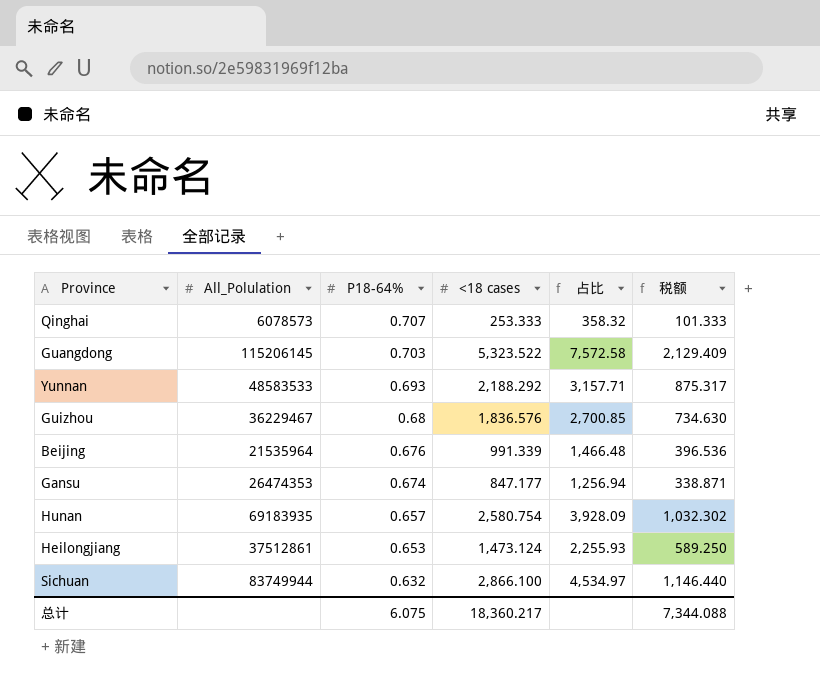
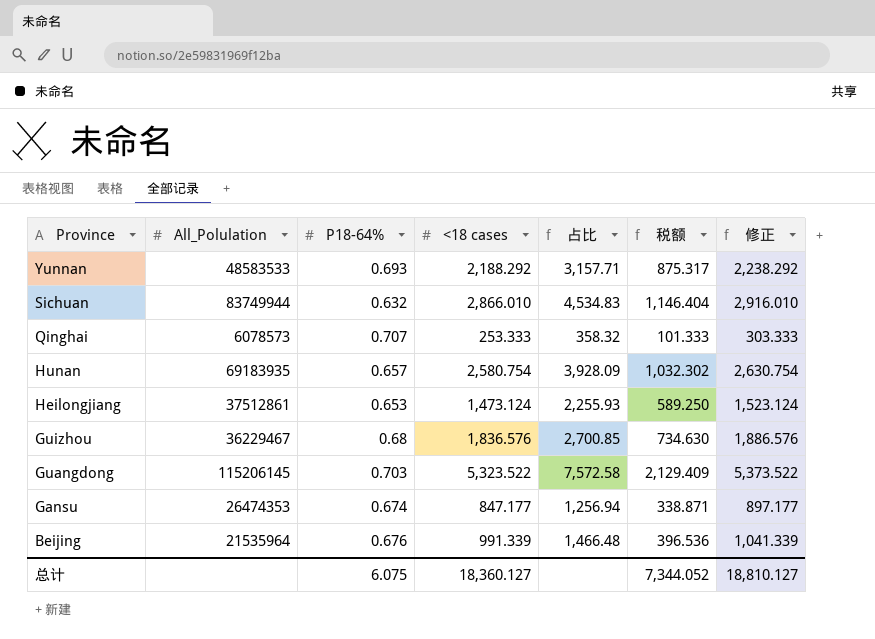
row order: P18-64% descending -> Province descending
column 修正 | formula: none -> [<18 cases] + 50
Sichuan | <18 cases: 2,866.100 -> 2,866.010
Sichuan | 占比: 4,534.97 -> 4,534.83
Sichuan | 税额: 1,146.440 -> 1,146.404
总计 | <18 cases: 18,360.217 -> 18,360.127
总计 | 税额: 7,344.088 -> 7,344.052

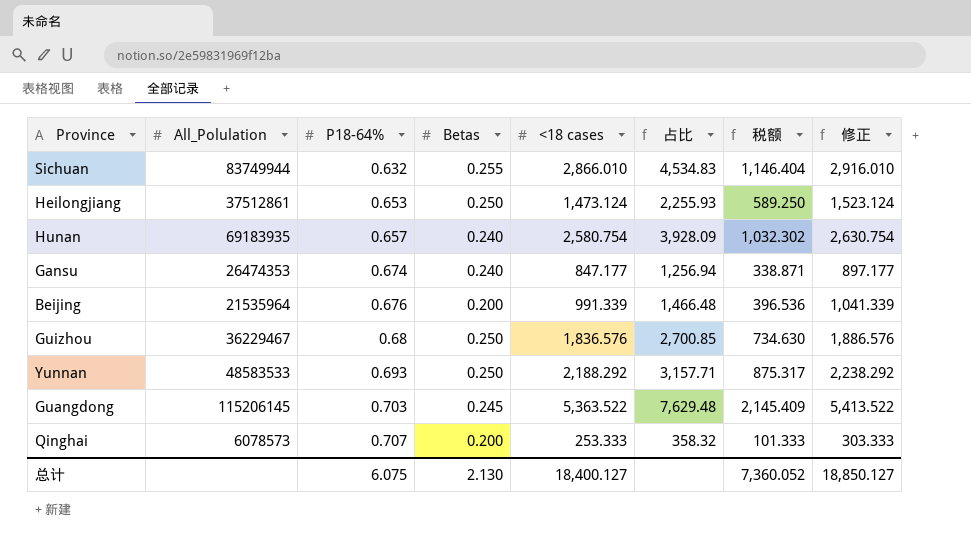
row order: Province descending -> P18-64% ascending
column Betas | position: none -> 4
Guangdong | <18 cases: 5,323.522 -> 5,363.522
Guangdong | 占比: 7,572.58 -> 7,629.48
Guangdong | 税额: 2,129.409 -> 2,145.409
Guangdong | 修正: 5,373.522 -> 5,413.522
总计 | <18 cases: 18,360.127 -> 18,400.127
总计 | 税额: 7,344.052 -> 7,360.052
总计 | 修正: 18,810.127 -> 18,850.127

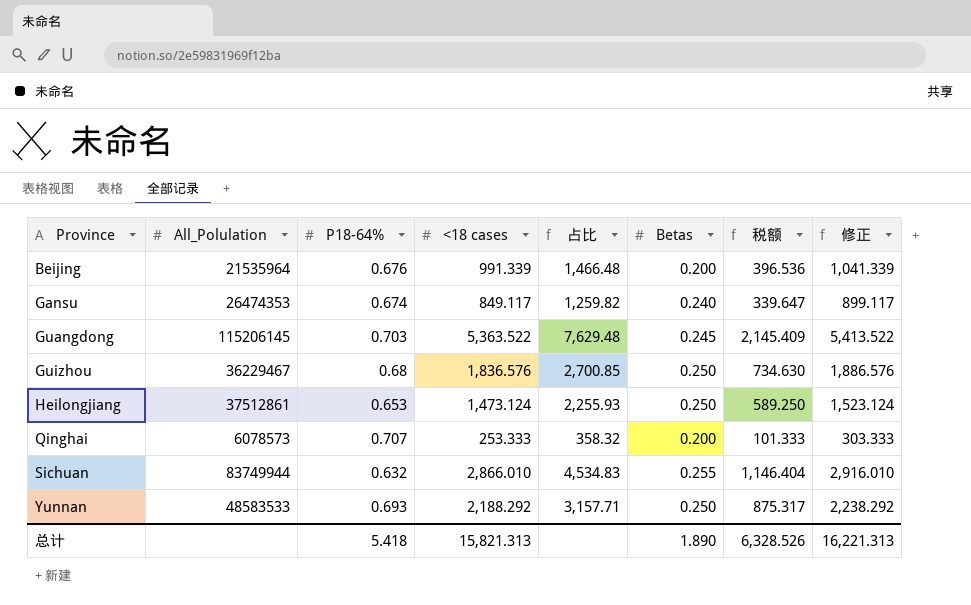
row order: P18-64% ascending -> Province ascending
column Betas | position: 4 -> 6
row Hunan: 69183935 | 0.657 | 0.240 | 2,580.754 | 3,928.09 | 1,032.302 | 2,630.754 -> none
Gansu | <18 cases: 847.177 -> 849.117
Gansu | 占比: 1,256.94 -> 1,259.82
Gansu | 税额: 338.871 -> 339.647
Gansu | 修正: 897.177 -> 899.117
总计 | P18-64%: 6.075 -> 5.418
总计 | <18 cases: 18,400.127 -> 15,821.313
总计 | Betas: 2.130 -> 1.890
总计 | 税额: 7,360.052 -> 6,328.526
总计 | 修正: 18,850.127 -> 16,221.313

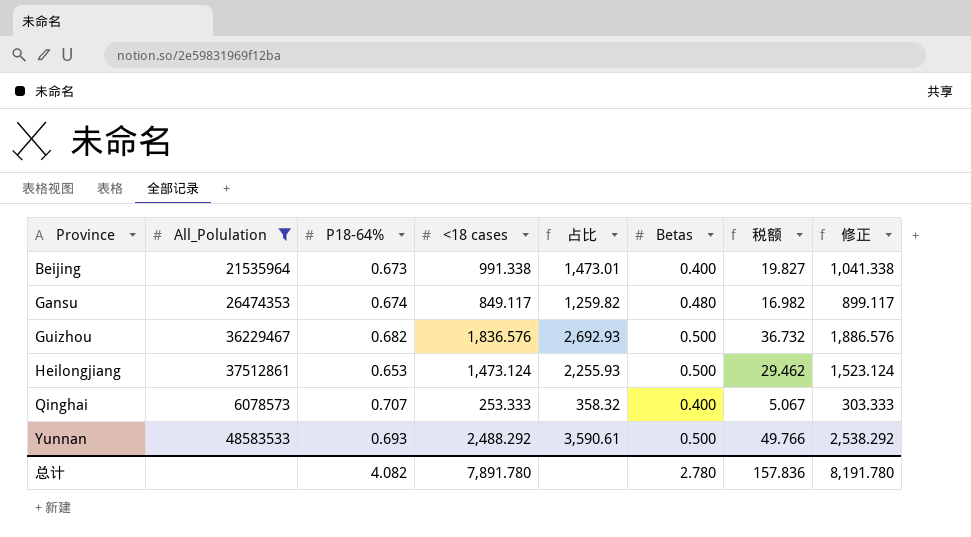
filter: none -> All_Polulation <= 48583533
column 税额 | formula: [<18 cases] * 0.4 -> [<18 cases] * 0.02
Beijing | P18-64%: 0.676 -> 0.673
Beijing | <18 cases: 991.339 -> 991.338
Beijing | 占比: 1,466.48 -> 1,473.01
Beijing | Betas: 0.200 -> 0.400
Beijing | 修正: 1,041.339 -> 1,041.338
Gansu | Betas: 0.240 -> 0.480
Guizhou | P18-64%: 0.68 -> 0.682
Guizhou | 占比: 2,700.85 -> 2,692.93
Guizhou | Betas: 0.250 -> 0.500
Heilongjiang | Betas: 0.250 -> 0.500
Qinghai | Betas: 0.200 -> 0.400
Yunnan | <18 cases: 2,188.292 -> 2,488.292
Yunnan | 占比: 3,157.71 -> 3,590.61
Yunnan | Betas: 0.250 -> 0.500
Yunnan | 修正: 2,238.292 -> 2,538.292
总计 | P18-64%: 5.418 -> 4.082
总计 | <18 cases: 15,821.313 -> 7,891.780
总计 | Betas: 1.890 -> 2.780
总计 | 税额: 6,328.526 -> 157.836
总计 | 修正: 16,221.313 -> 8,191.780

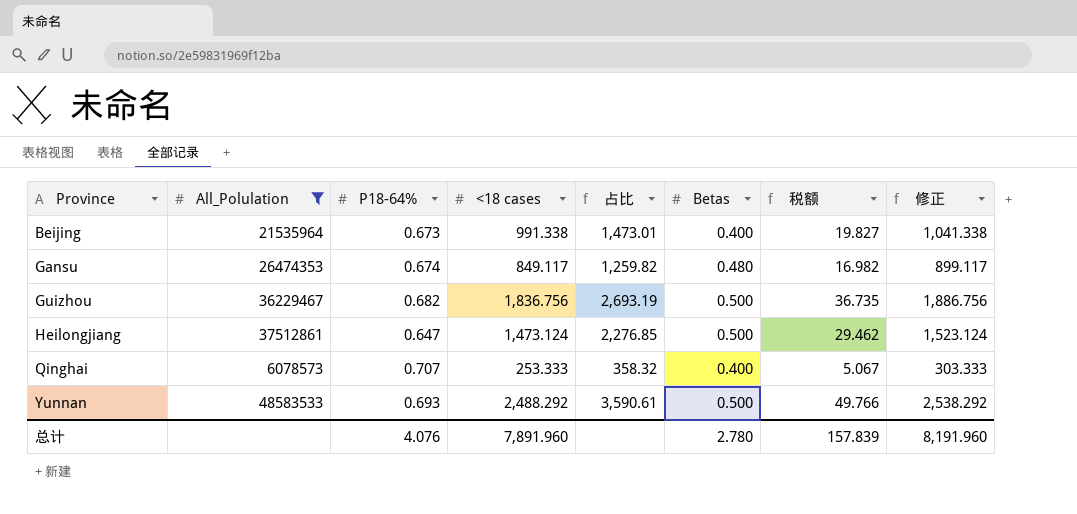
Guizhou | <18 cases: 1,836.576 -> 1,836.756
Guizhou | 占比: 2,692.93 -> 2,693.19
Guizhou | 税额: 36.732 -> 36.735
Guizhou | 修正: 1,886.576 -> 1,886.756
Heilongjiang | P18-64%: 0.653 -> 0.647
Heilongjiang | 占比: 2,255.93 -> 2,276.85
总计 | P18-64%: 4.082 -> 4.076
总计 | <18 cases: 7,891.780 -> 7,891.960
总计 | 税额: 157.836 -> 157.839
总计 | 修正: 8,191.780 -> 8,191.960

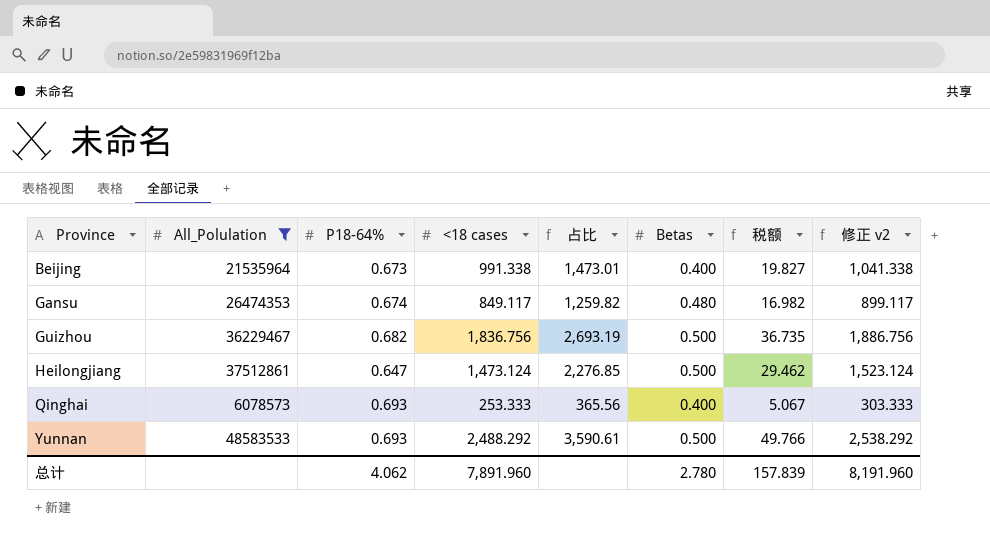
column name: 修正 -> 修正 v2
Qinghai | P18-64%: 0.707 -> 0.693
Qinghai | 占比: 358.32 -> 365.56
总计 | P18-64%: 4.076 -> 4.062

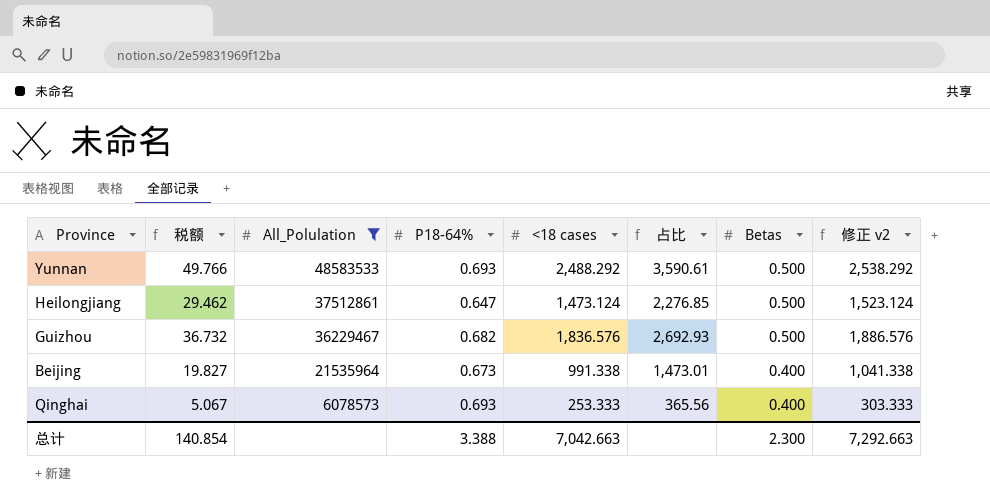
row order: Province ascending -> All_Polulation descending
column 税额 | position: 7 -> 2
row Gansu: 26474353 | 0.674 | 849.117 | 1,259.82 | 0.480 | 16.982 | 899.117 -> none
Guizhou | 税额: 36.735 -> 36.732
Guizhou | <18 cases: 1,836.756 -> 1,836.576
Guizhou | 占比: 2,693.19 -> 2,692.93
Guizhou | 修正 v2: 1,886.756 -> 1,886.576
总计 | 税额: 157.839 -> 140.854
总计 | P18-64%: 4.062 -> 3.388
总计 | <18 cases: 7,891.960 -> 7,042.663
总计 | Betas: 2.780 -> 2.300
总计 | 修正 v2: 8,191.960 -> 7,292.663

